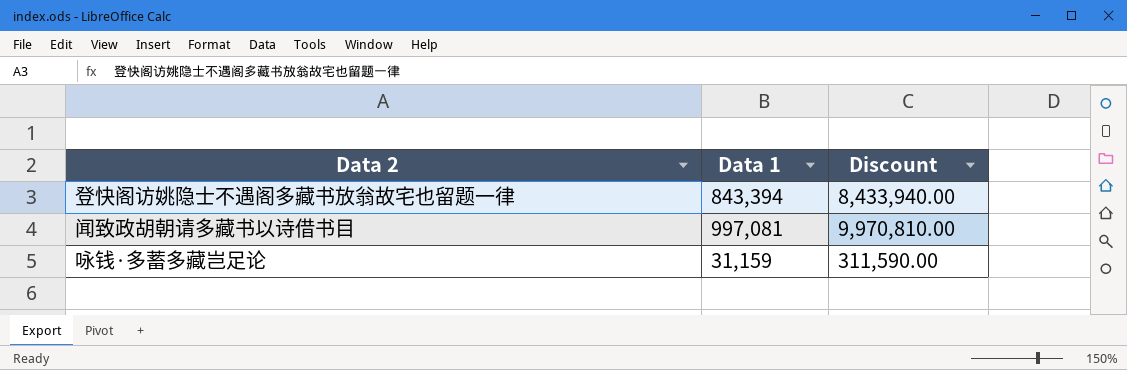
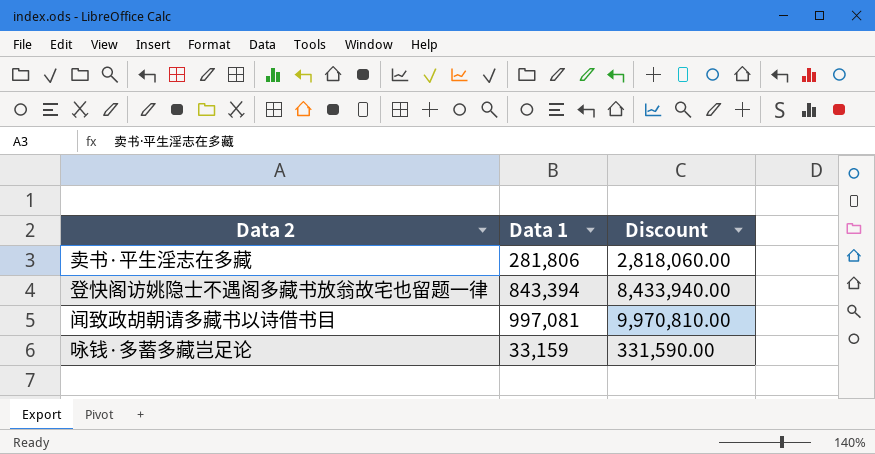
row 卖书·平生淫志在多藏: none -> 281,806 | 2,818,060.00
咏钱·多蓄多藏岂足论 | Data 1: 31,159 -> 33,159
咏钱·多蓄多藏岂足论 | Discount: 311,590.00 -> 331,590.00

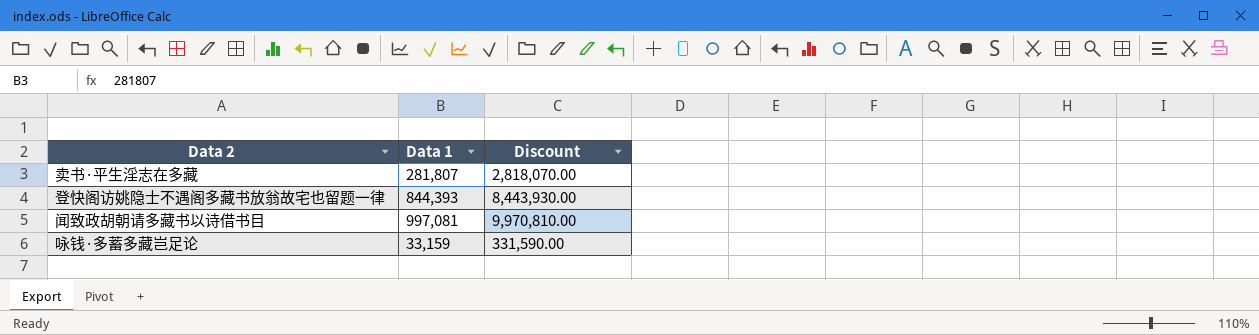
卖书·平生淫志在多藏 | Data 1: 281,806 -> 281,807
卖书·平生淫志在多藏 | Discount: 2,818,060.00 -> 2,818,070.00
登快阁访姚隐士不遇阁多藏书放翁故宅也留题一律 | Data 1: 843,394 -> 844,393
登快阁访姚隐士不遇阁多藏书放翁故宅也留题一律 | Discount: 8,433,940.00 -> 8,443,930.00

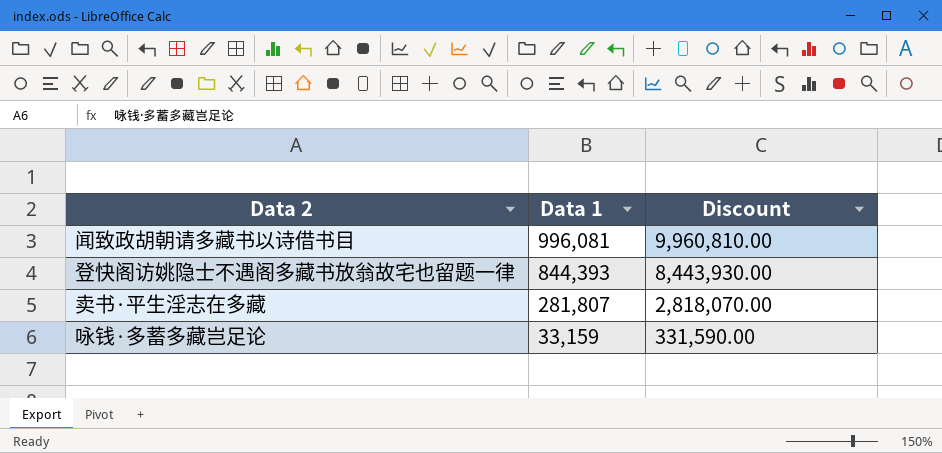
row order: none -> Data 1 descending
闻致政胡朝请多藏书以诗借书目 | Data 1: 997,081 -> 996,081
闻致政胡朝请多藏书以诗借书目 | Discount: 9,970,810.00 -> 9,960,810.00

